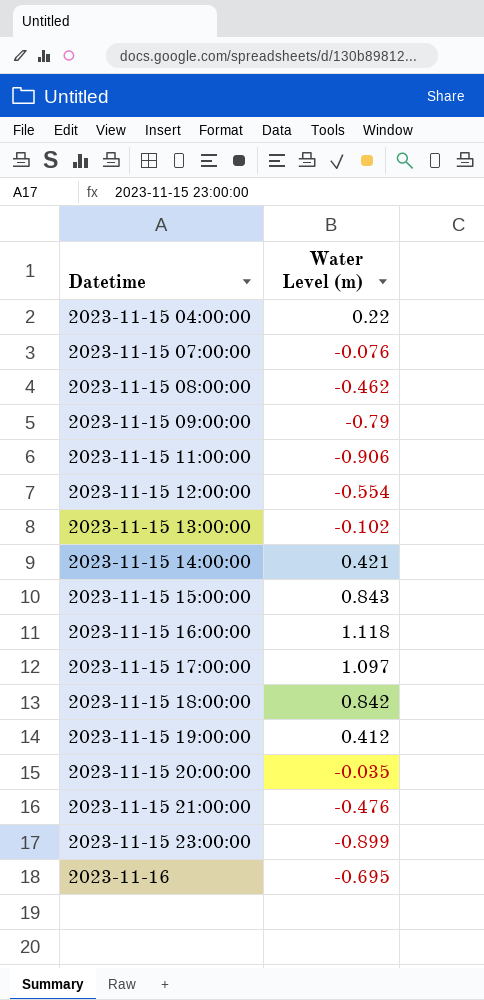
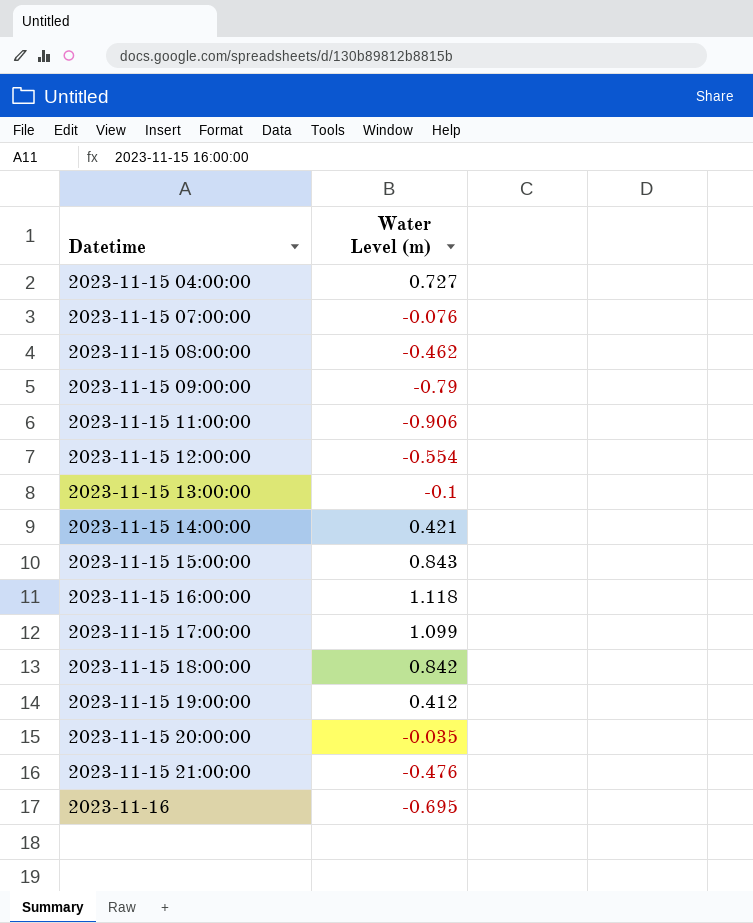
row 2023-11-15 23:00:00: -0.899 -> none
2023-11-15 04:00:00 | Water Level (m): 0.22 -> 0.727
2023-11-15 13:00:00 | Water Level (m): -0.102 -> -0.1
2023-11-15 17:00:00 | Water Level (m): 1.097 -> 1.099

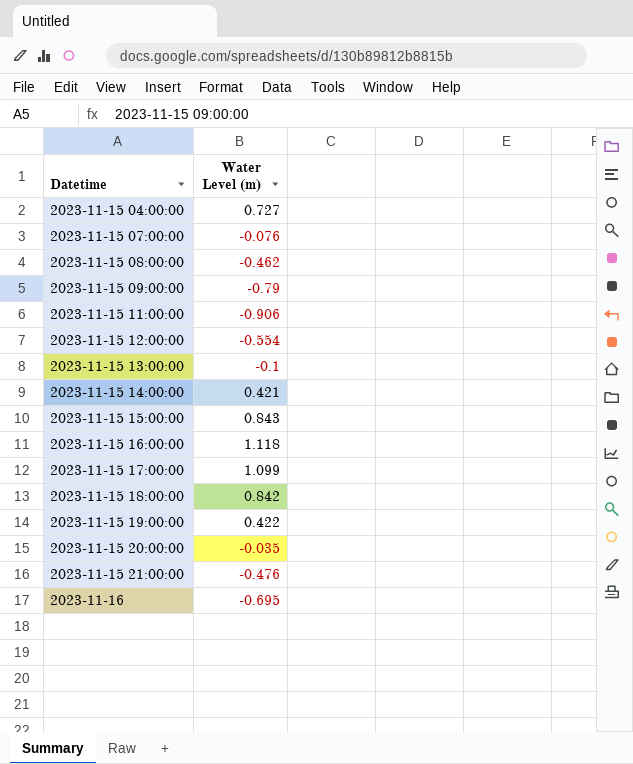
2023-11-15 19:00:00 | Water Level (m): 0.412 -> 0.422

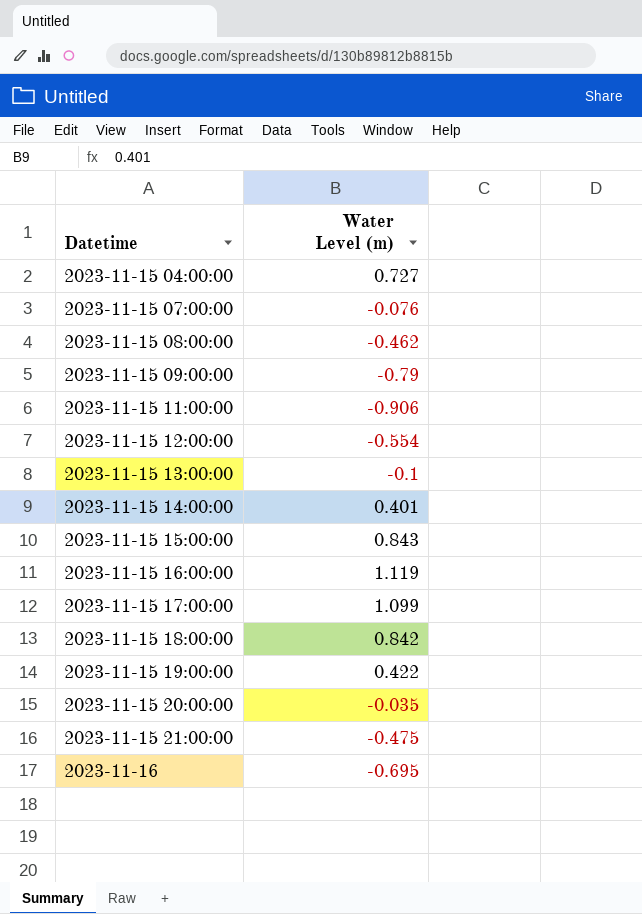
2023-11-15 14:00:00 | Water Level (m): 0.421 -> 0.401
2023-11-15 16:00:00 | Water Level (m): 1.118 -> 1.119
2023-11-15 21:00:00 | Water Level (m): -0.476 -> -0.475

